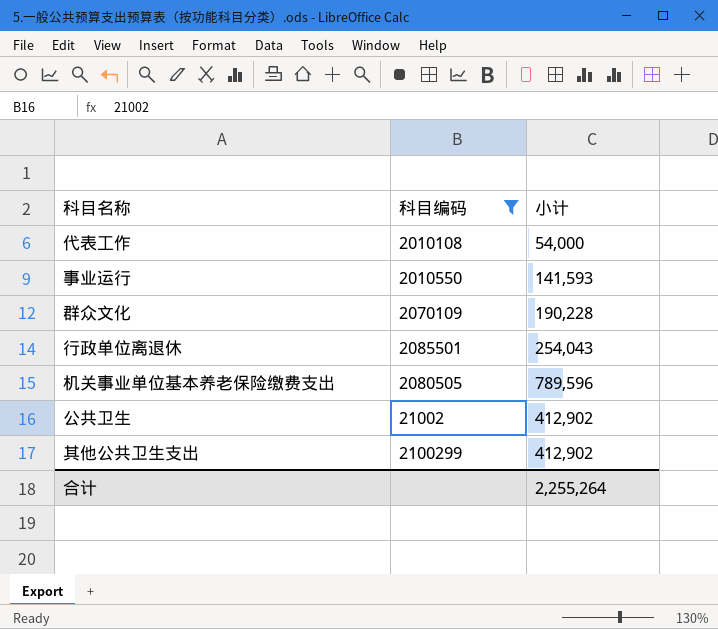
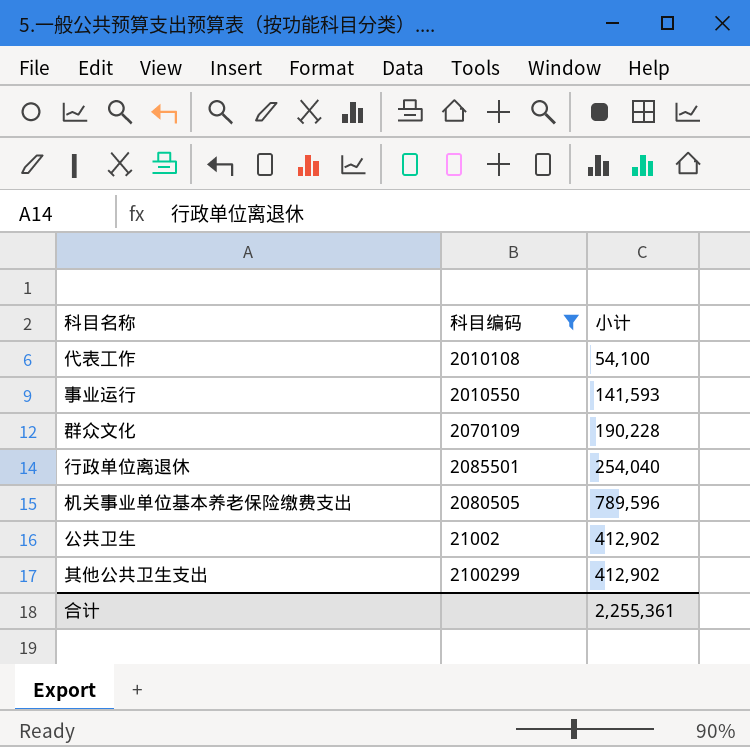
代表工作 | 小计: 54,000 -> 54,100
行政单位离退休 | 小计: 254,043 -> 254,040
合计 | 小计: 2,255,264 -> 2,255,361

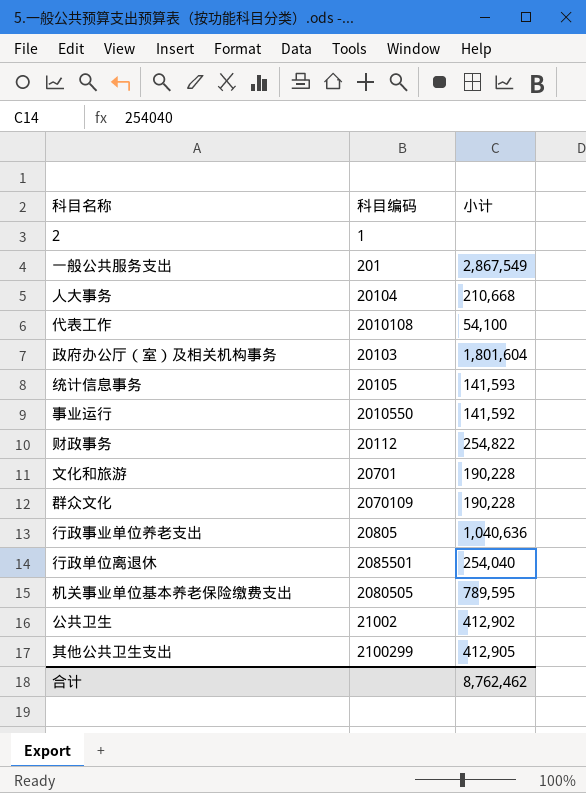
filter: 科目编码 >= 21002 -> none
事业运行 | 小计: 141,593 -> 141,592
机关事业单位基本养老保险缴费支出 | 小计: 789,596 -> 789,595
其他公共卫生支出 | 小计: 412,902 -> 412,905
合计 | 小计: 2,255,361 -> 8,762,462

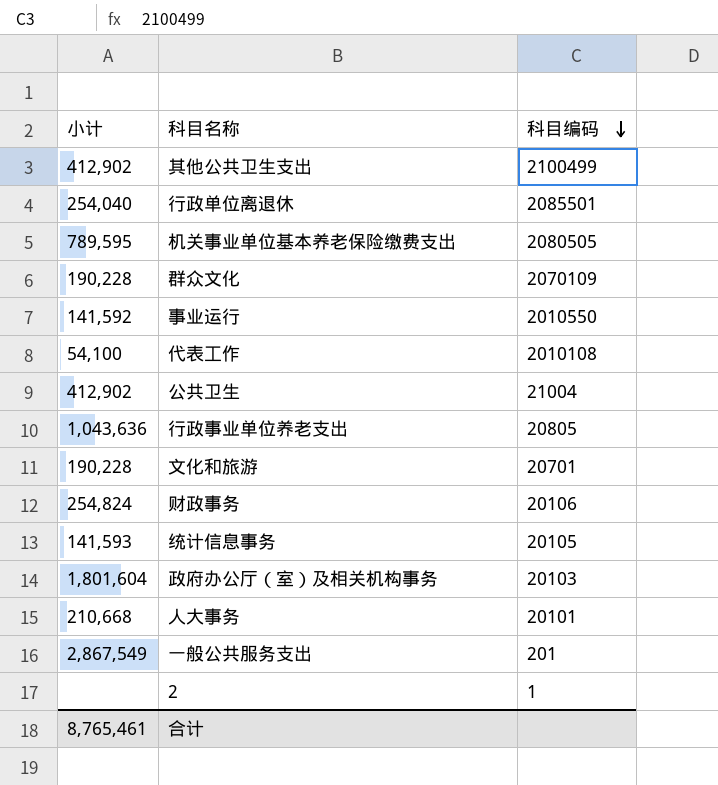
row order: none -> 科目编码 descending
column 小计 | position: 3 -> 1
其他公共卫生支出 | 小计: 412,905 -> 412,902
其他公共卫生支出 | 科目编码: 2100299 -> 2100499
公共卫生 | 科目编码: 21002 -> 21004
行政事业单位养老支出 | 小计: 1,040,636 -> 1,043,636
财政事务 | 小计: 254,822 -> 254,824
财政事务 | 科目编码: 20112 -> 20106
人大事务 | 科目编码: 20104 -> 20101
合计 | 小计: 8,762,462 -> 8,765,461

